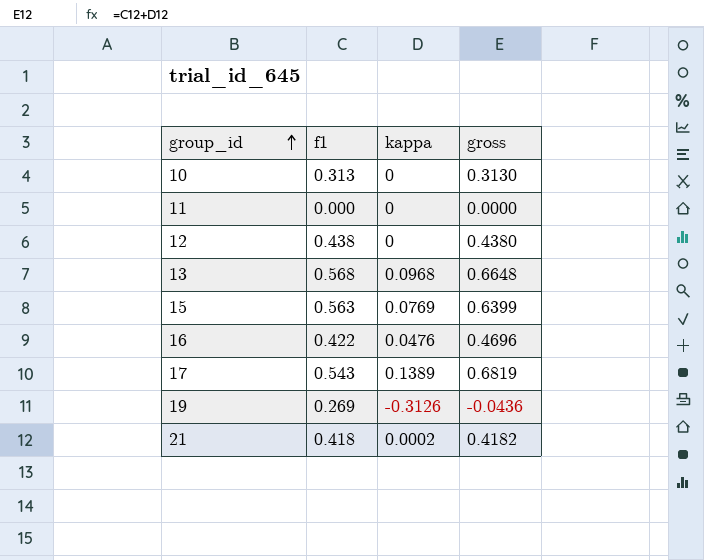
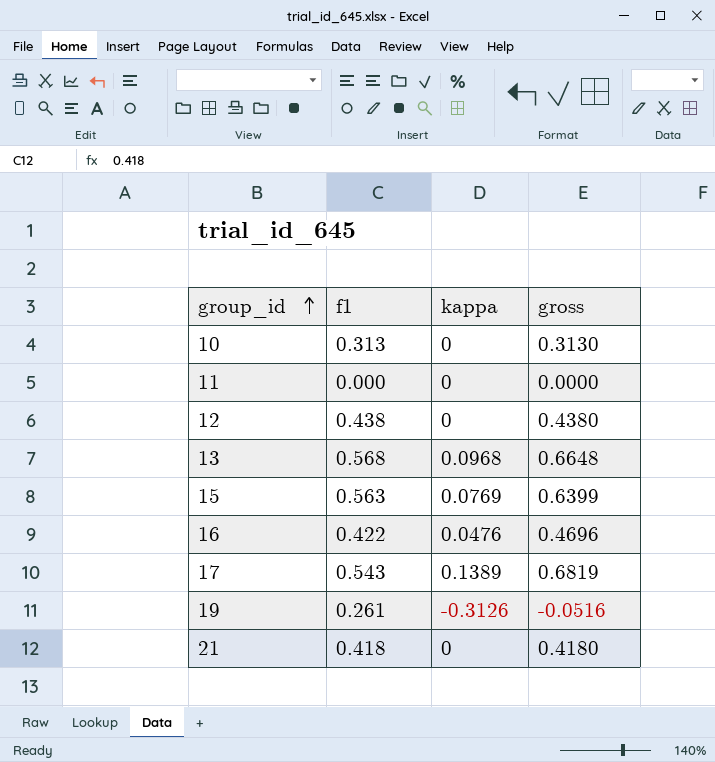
19 | f1: 0.269 -> 0.261
19 | gross: -0.0436 -> -0.0516
21 | kappa: 0.0002 -> 0
21 | gross: 0.4182 -> 0.4180

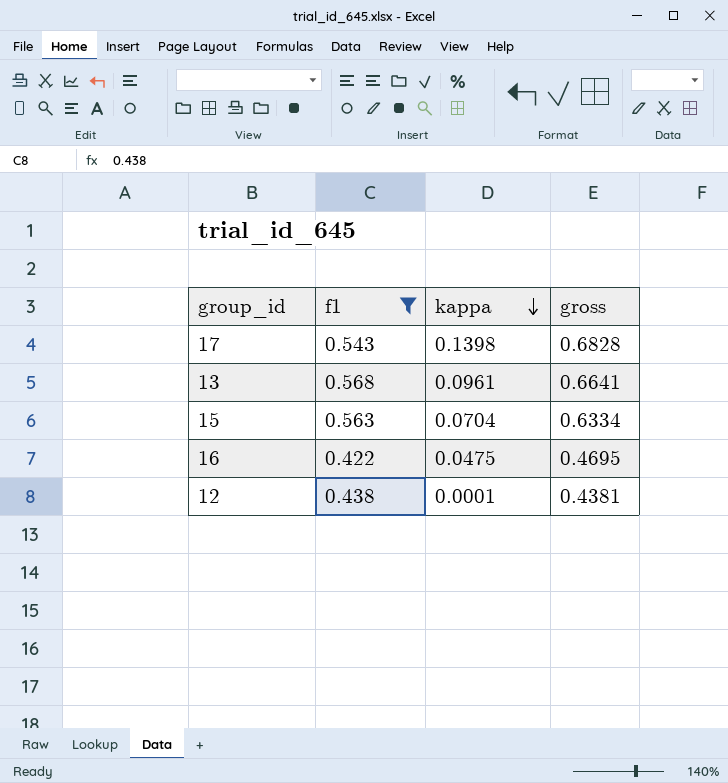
filter: none -> f1 >= 0.422
row order: group_id ascending -> kappa descending
17 | kappa: 0.1389 -> 0.1398
17 | gross: 0.6819 -> 0.6828
13 | kappa: 0.0968 -> 0.0961
13 | gross: 0.6648 -> 0.6641
15 | kappa: 0.0769 -> 0.0704
15 | gross: 0.6399 -> 0.6334
16 | kappa: 0.0476 -> 0.0475
16 | gross: 0.4696 -> 0.4695
12 | kappa: 0 -> 0.0001
12 | gross: 0.4380 -> 0.4381

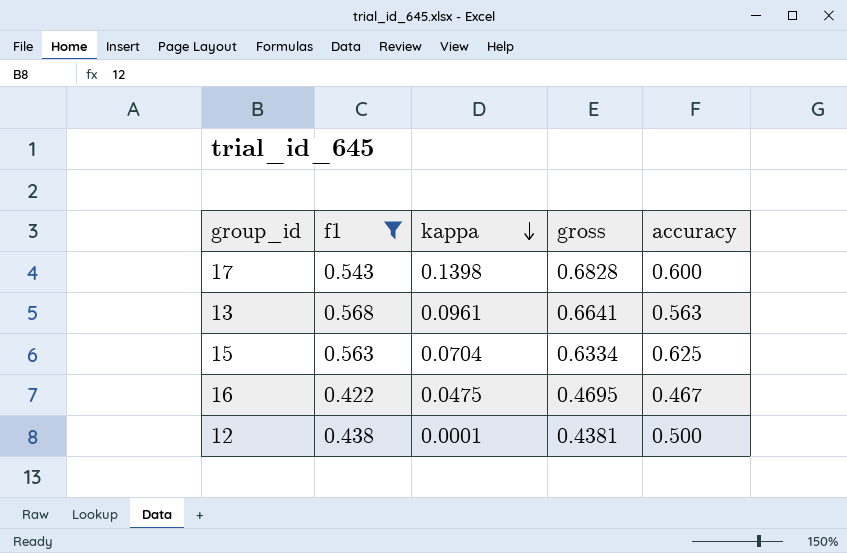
column accuracy | position: none -> 5

